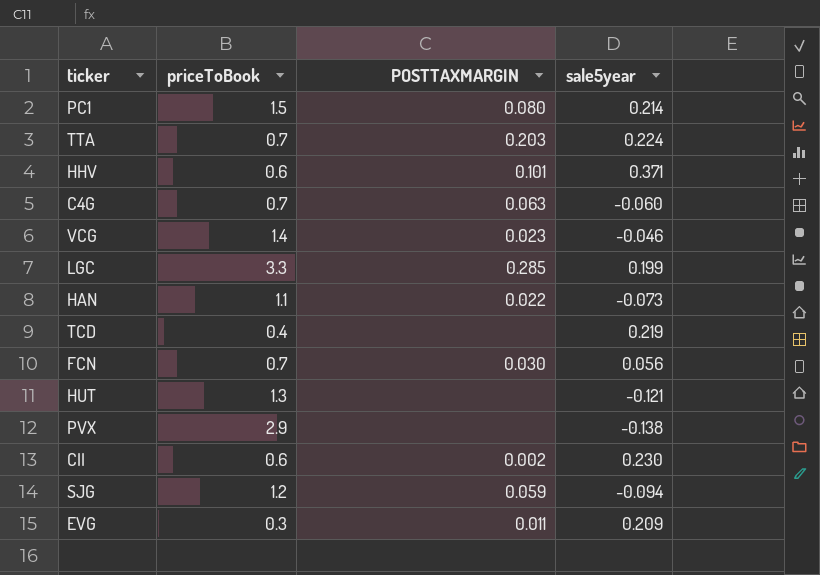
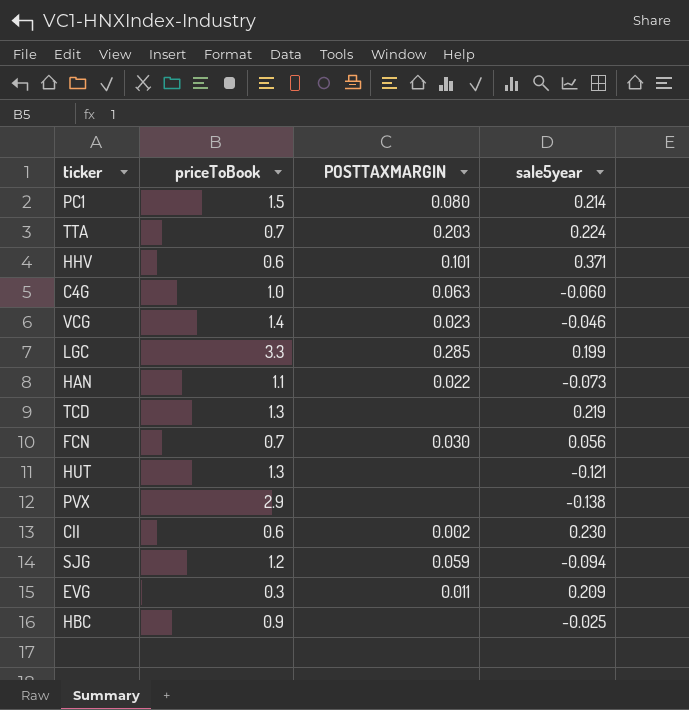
C4G | priceToBook: 0.7 -> 1.0
TCD | priceToBook: 0.4 -> 1.3
row HBC: none -> 0.9 | none | -0.025

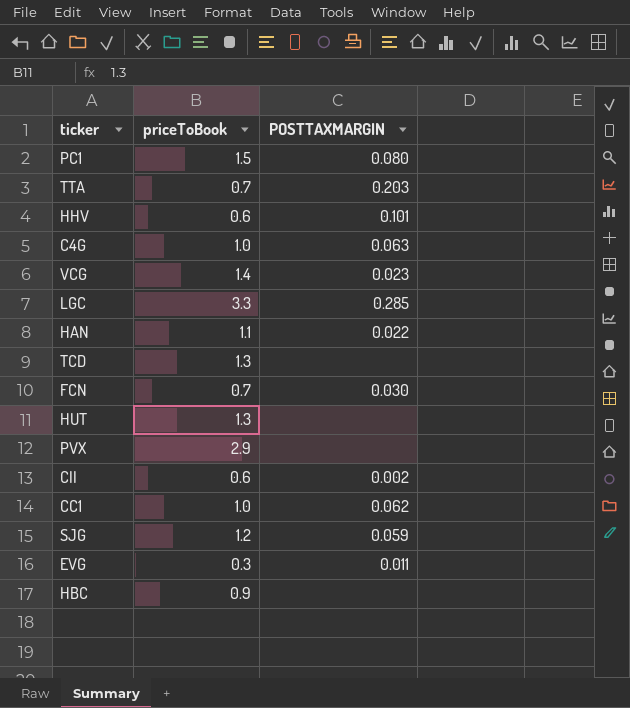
column sale5year | position: 4 -> none
row CC1: none -> 1.0 | 0.062

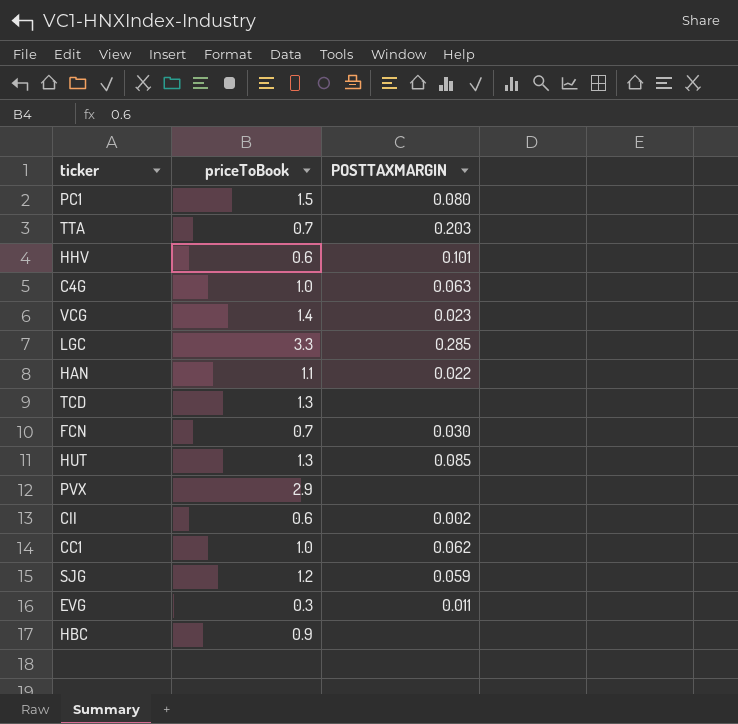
HUT | POSTTAXMARGIN: none -> 0.085

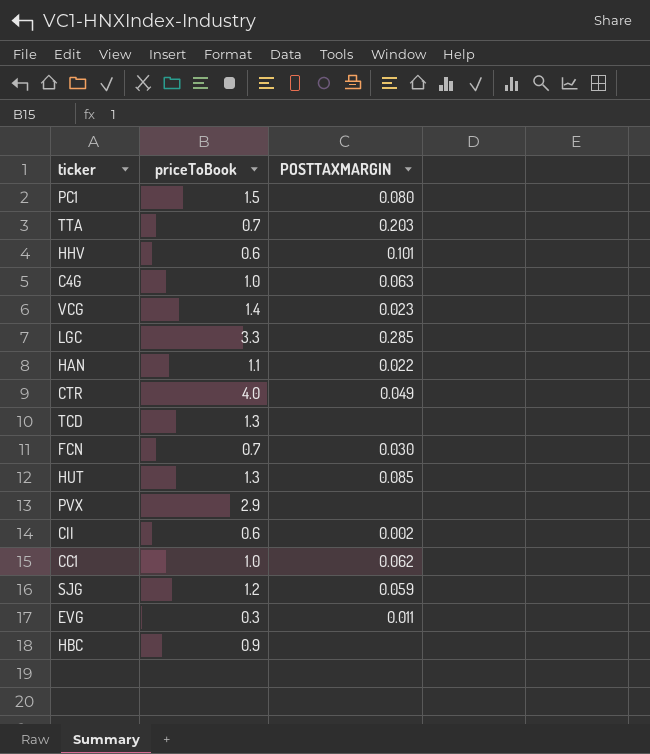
row CTR: none -> 4.0 | 0.049

